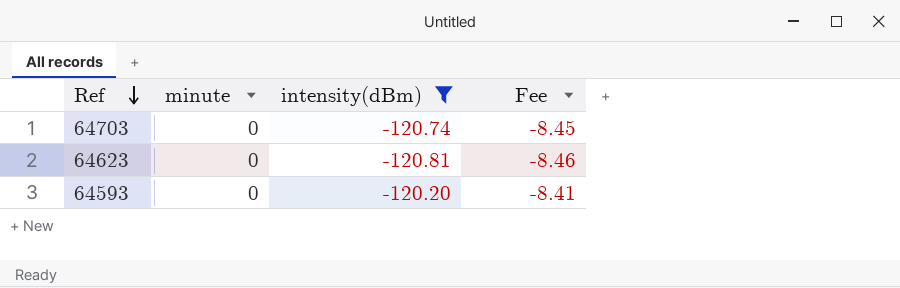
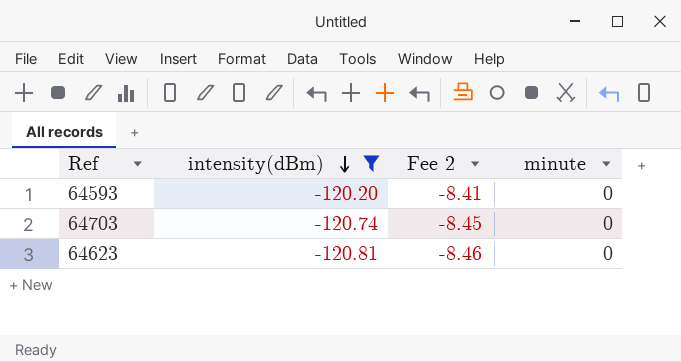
row order: Ref descending -> intensity(dBm) descending
column name: Fee -> Fee 2
column minute | position: 2 -> 4

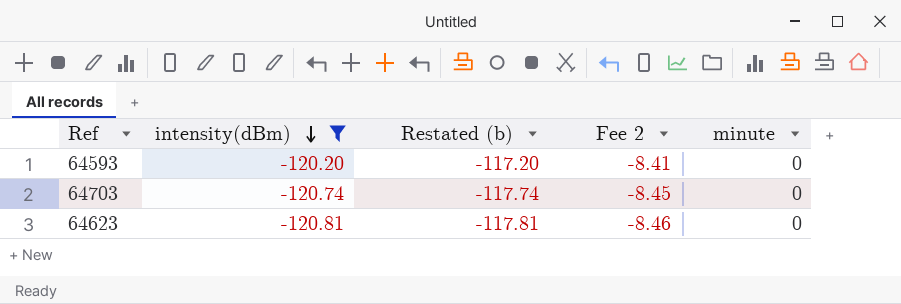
column Restated (b) | formula: none -> [intensity(dBm)] + 3

